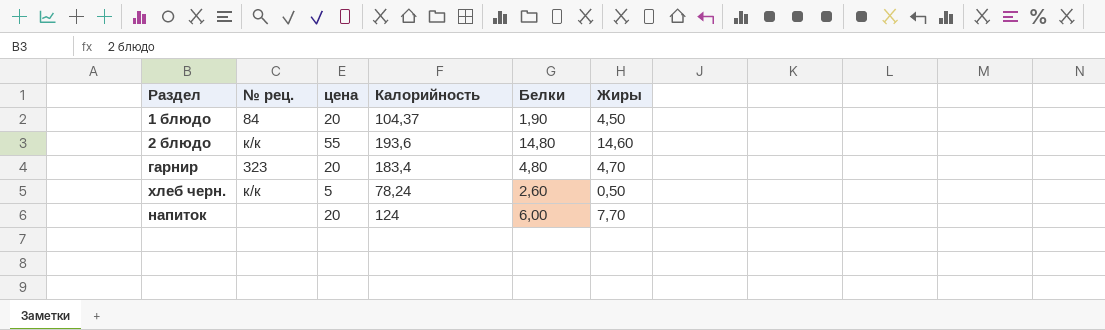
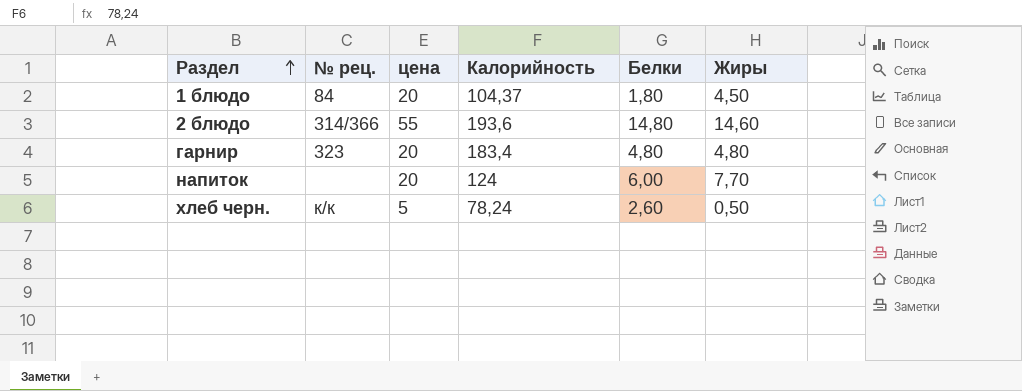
row order: none -> Раздел ascending
1 блюдо | Белки: 1,90 -> 1,80
2 блюдо | № рец.: к/к -> 314/366
гарнир | Жиры: 4,70 -> 4,80

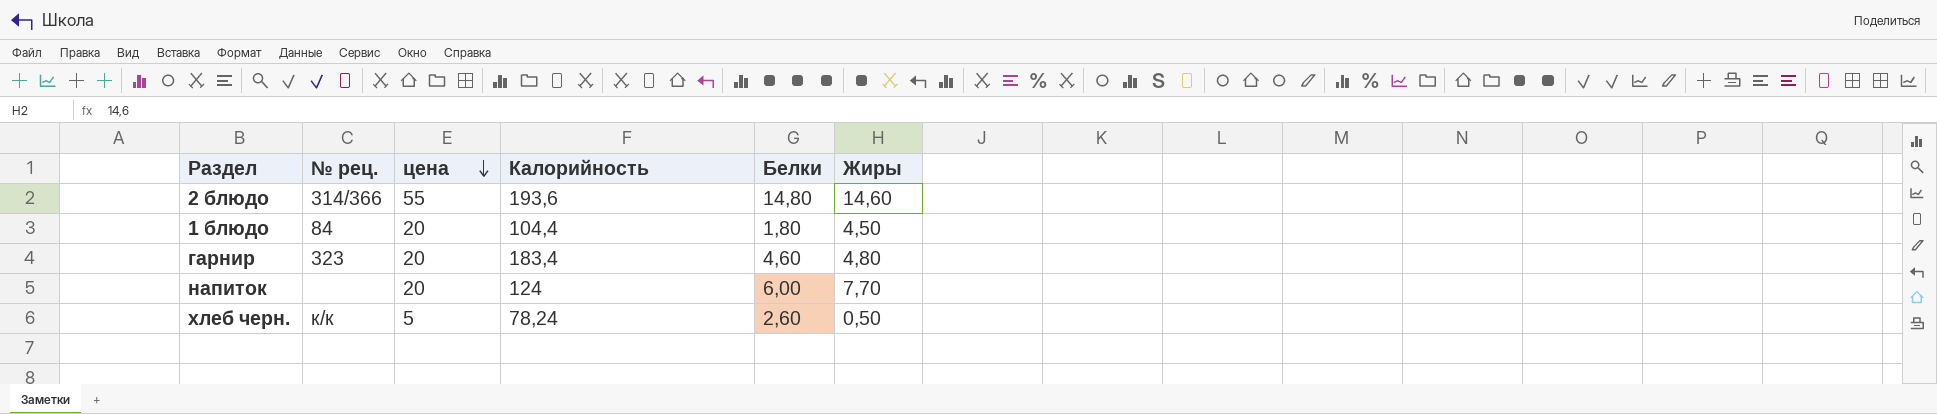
row order: Раздел ascending -> цена descending
1 блюдо | Калорийность: 104,37 -> 104,4
гарнир | Белки: 4,80 -> 4,60

